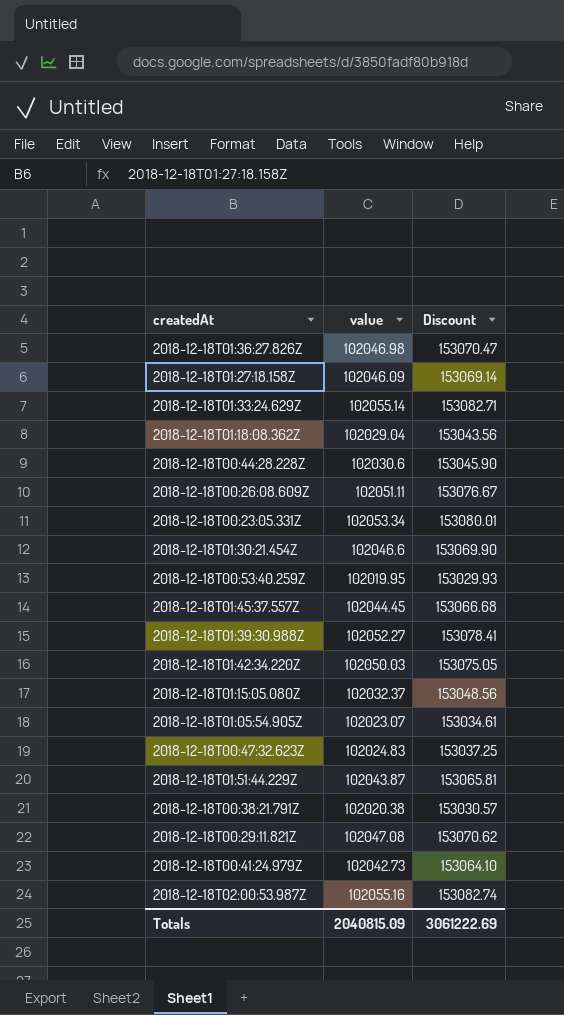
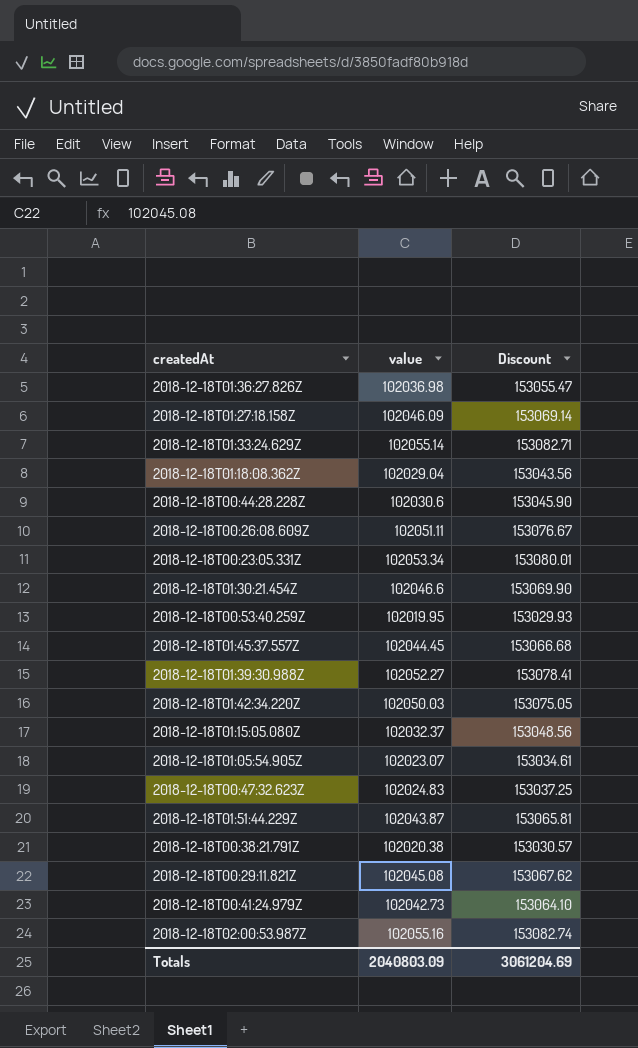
2018-12-18T01:36:27.826Z | value: 102046.98 -> 102036.98
2018-12-18T01:36:27.826Z | Discount: 153070.47 -> 153055.47
2018-12-18T00:29:11.821Z | value: 102047.08 -> 102045.08
2018-12-18T00:29:11.821Z | Discount: 153070.62 -> 153067.62
Totals | value: 2040815.09 -> 2040803.09
Totals | Discount: 3061222.69 -> 3061204.69

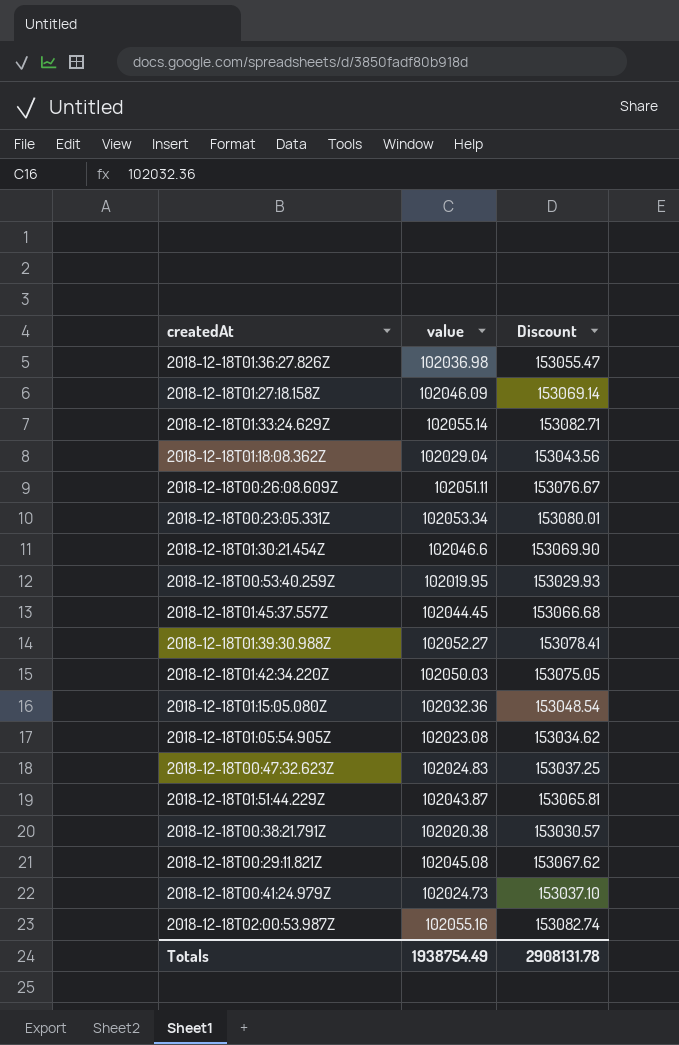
row 2018-12-18T00:44:28.228Z: 102030.6 | 153045.90 -> none
2018-12-18T01:15:05.080Z | value: 102032.37 -> 102032.36
2018-12-18T01:15:05.080Z | Discount: 153048.56 -> 153048.54
2018-12-18T01:05:54.905Z | value: 102023.07 -> 102023.08
2018-12-18T01:05:54.905Z | Discount: 153034.61 -> 153034.62
2018-12-18T00:41:24.979Z | value: 102042.73 -> 102024.73
2018-12-18T00:41:24.979Z | Discount: 153064.10 -> 153037.10
Totals | value: 2040803.09 -> 1938754.49
Totals | Discount: 3061204.69 -> 2908131.78

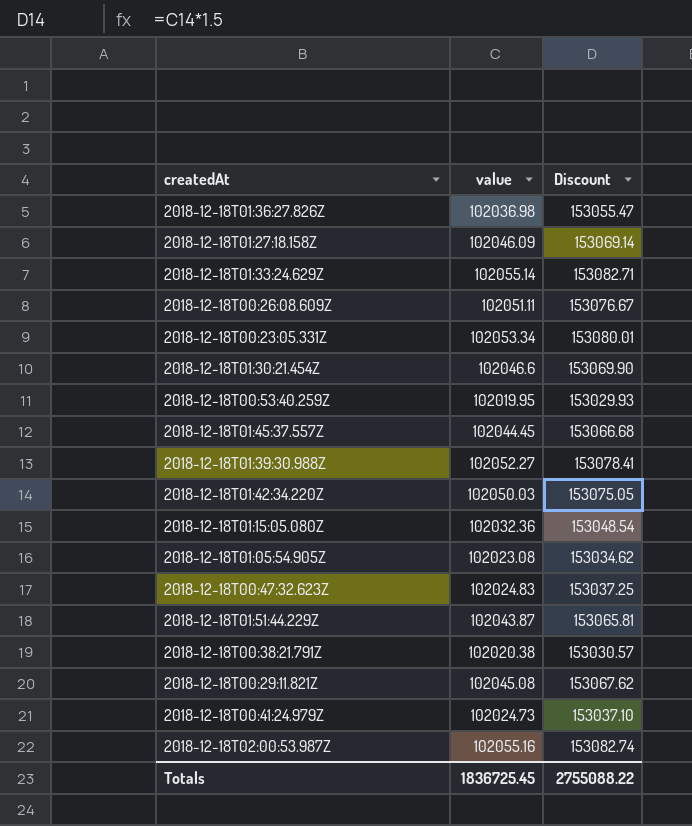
row 2018-12-18T01:18:08.362Z: 102029.04 | 153043.56 -> none
Totals | value: 1938754.49 -> 1836725.45
Totals | Discount: 2908131.78 -> 2755088.22

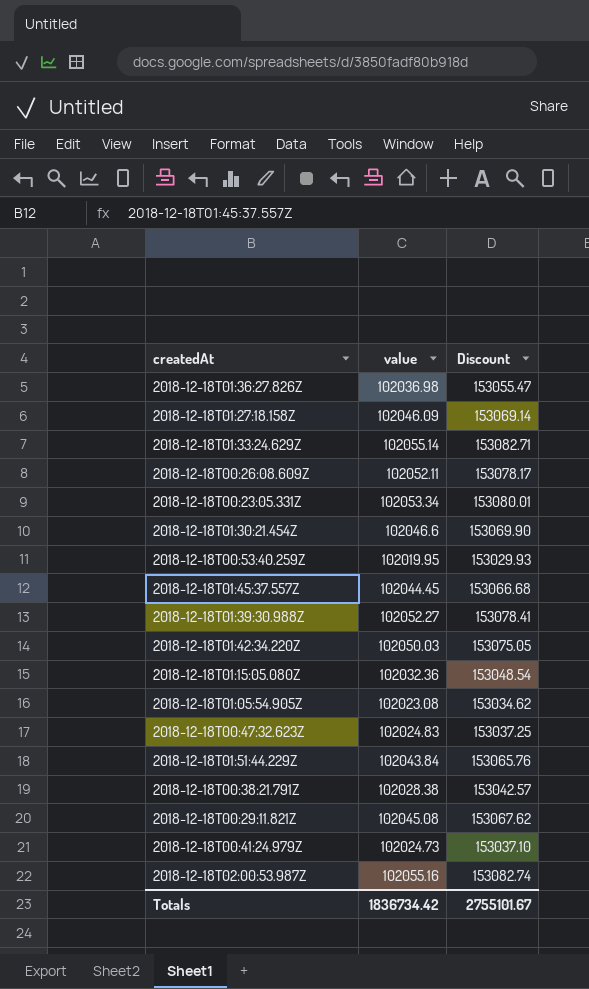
2018-12-18T00:26:08.609Z | value: 102051.11 -> 102052.11
2018-12-18T00:26:08.609Z | Discount: 153076.67 -> 153078.17
2018-12-18T01:51:44.229Z | value: 102043.87 -> 102043.84
2018-12-18T01:51:44.229Z | Discount: 153065.81 -> 153065.76
2018-12-18T00:38:21.791Z | value: 102020.38 -> 102028.38
2018-12-18T00:38:21.791Z | Discount: 153030.57 -> 153042.57
Totals | value: 1836725.45 -> 1836734.42
Totals | Discount: 2755088.22 -> 2755101.67

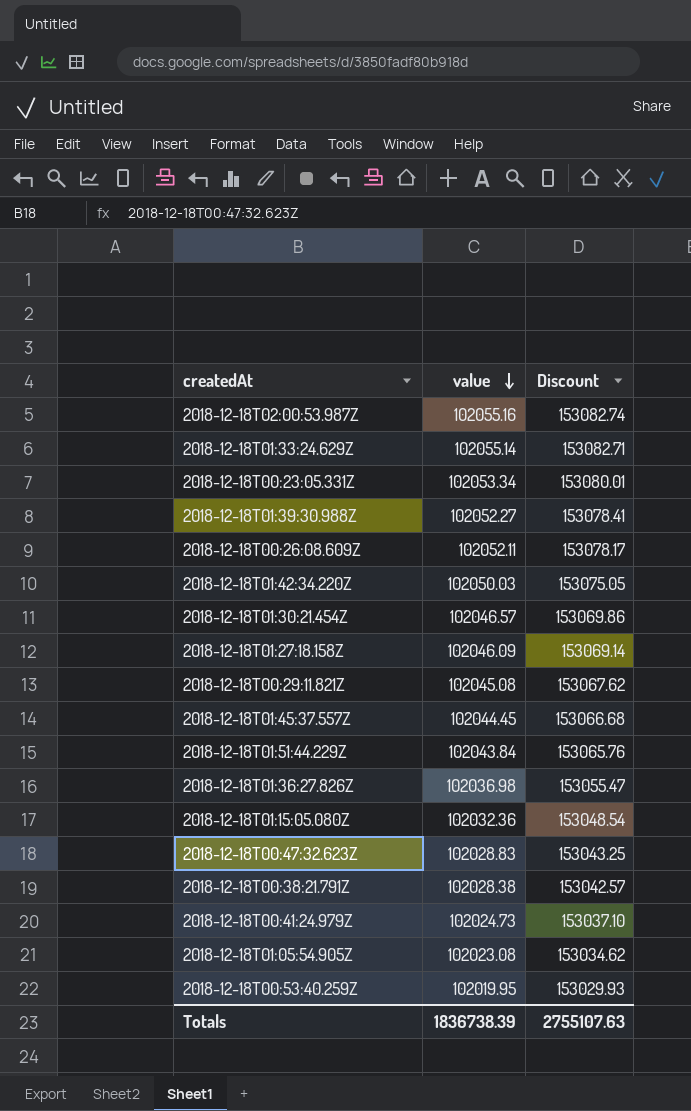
row order: none -> value descending
2018-12-18T01:30:21.454Z | value: 102046.6 -> 102046.57
2018-12-18T01:30:21.454Z | Discount: 153069.90 -> 153069.86
2018-12-18T00:47:32.623Z | value: 102024.83 -> 102028.83
2018-12-18T00:47:32.623Z | Discount: 153037.25 -> 153043.25
Totals | value: 1836734.42 -> 1836738.39
Totals | Discount: 2755101.67 -> 2755107.63

